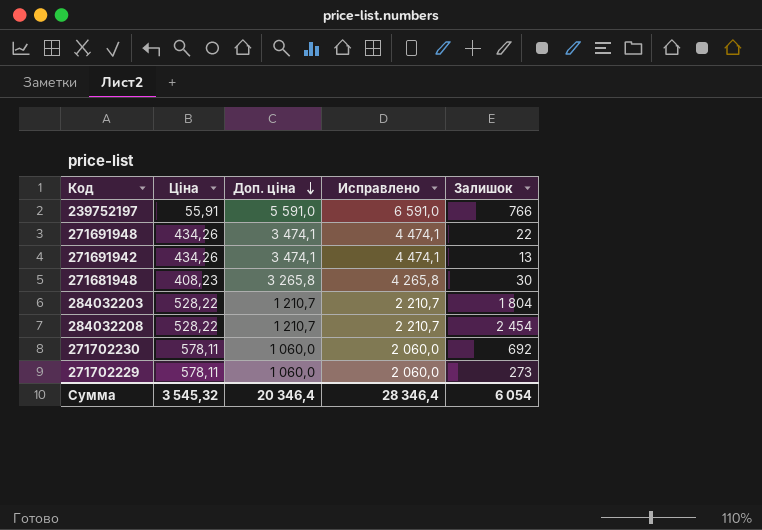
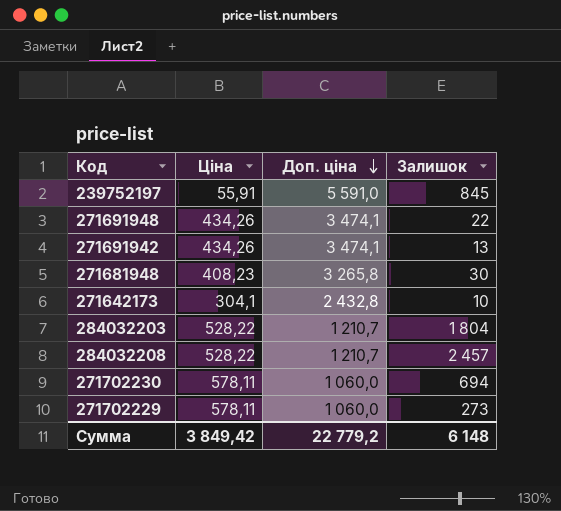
column Исправлено | formula: [Доп. ціна] + 1000 -> none
239752197 | Залишок: 766 -> 845
row 271642173: none -> 304,1 | 2 432,8 | 10
284032208 | Залишок: 2 454 -> 2 457
271702230 | Залишок: 692 -> 694
Сумма | Ціна: 3 545,32 -> 3 849,42
Сумма | Доп. ціна: 20 346,4 -> 22 779,2
Сумма | Залишок: 6 054 -> 6 148

